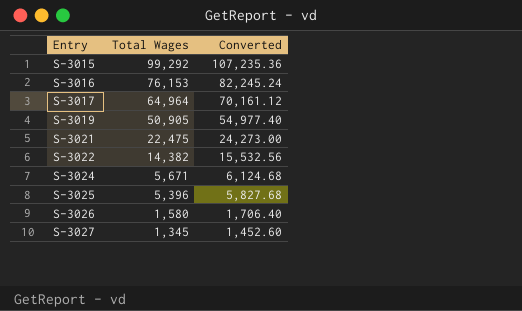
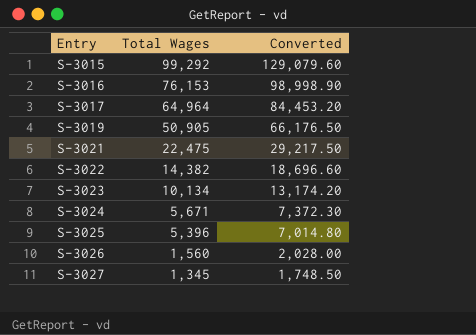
column Converted | formula: [Total Wages] * 1.08 -> [Total Wages] * 1.3
row S-3023: none -> 10,134 | 13,174.20
S-3026 | Total Wages: 1,580 -> 1,560

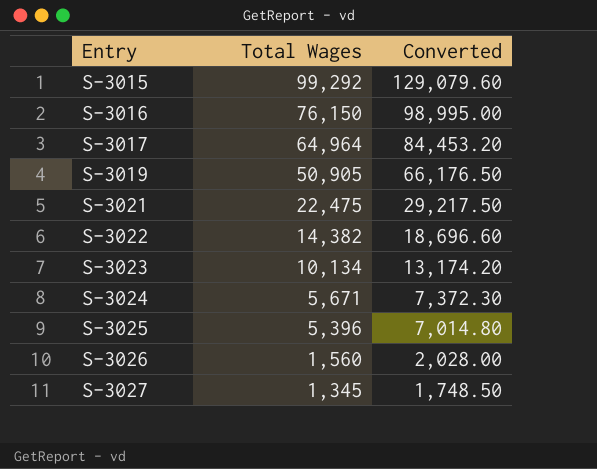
S-3016 | Total Wages: 76,153 -> 76,150
S-3016 | Converted: 98,998.90 -> 98,995.00

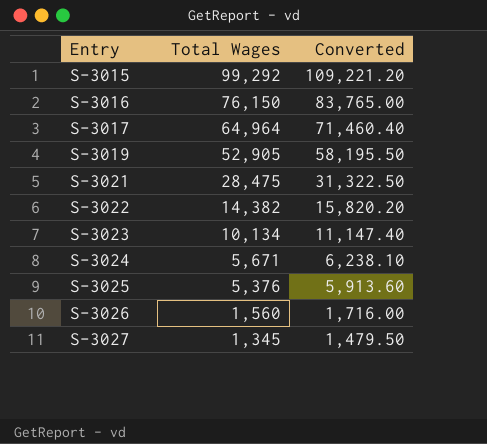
column Converted | formula: [Total Wages] * 1.3 -> [Total Wages] * 1.1
S-3019 | Total Wages: 50,905 -> 52,905
S-3021 | Total Wages: 22,475 -> 28,475
S-3025 | Total Wages: 5,396 -> 5,376

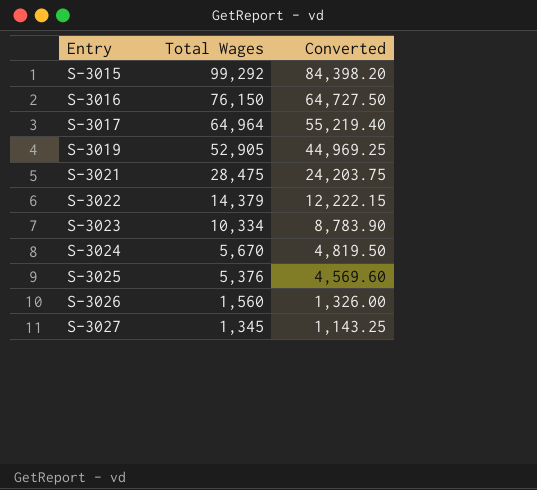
column Converted | formula: [Total Wages] * 1.1 -> [Total Wages] * 0.85
S-3022 | Total Wages: 14,382 -> 14,379
S-3023 | Total Wages: 10,134 -> 10,334
S-3024 | Total Wages: 5,671 -> 5,670

